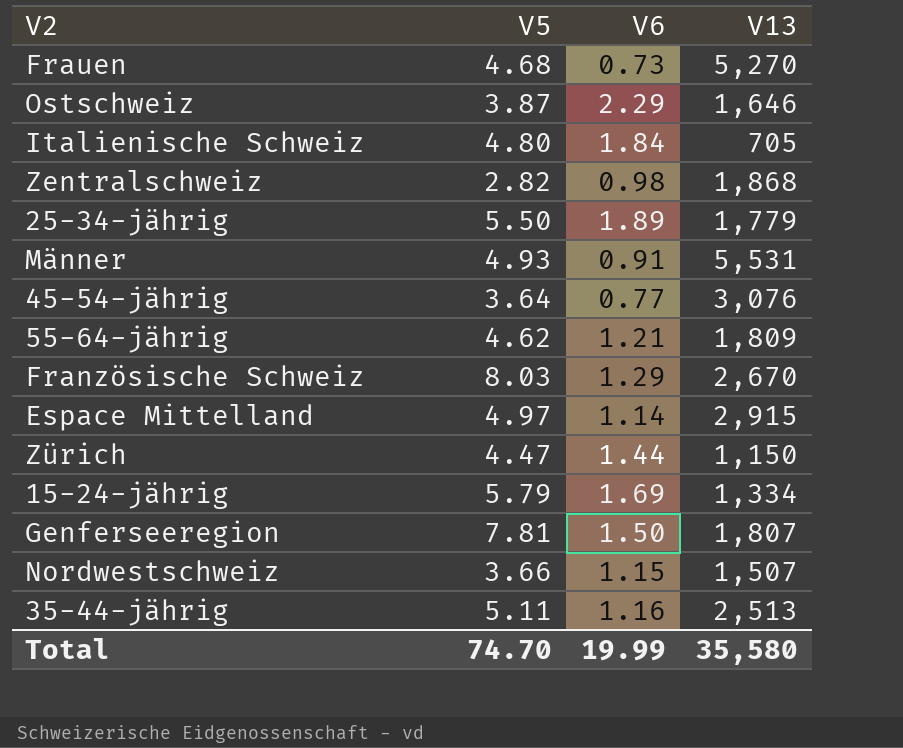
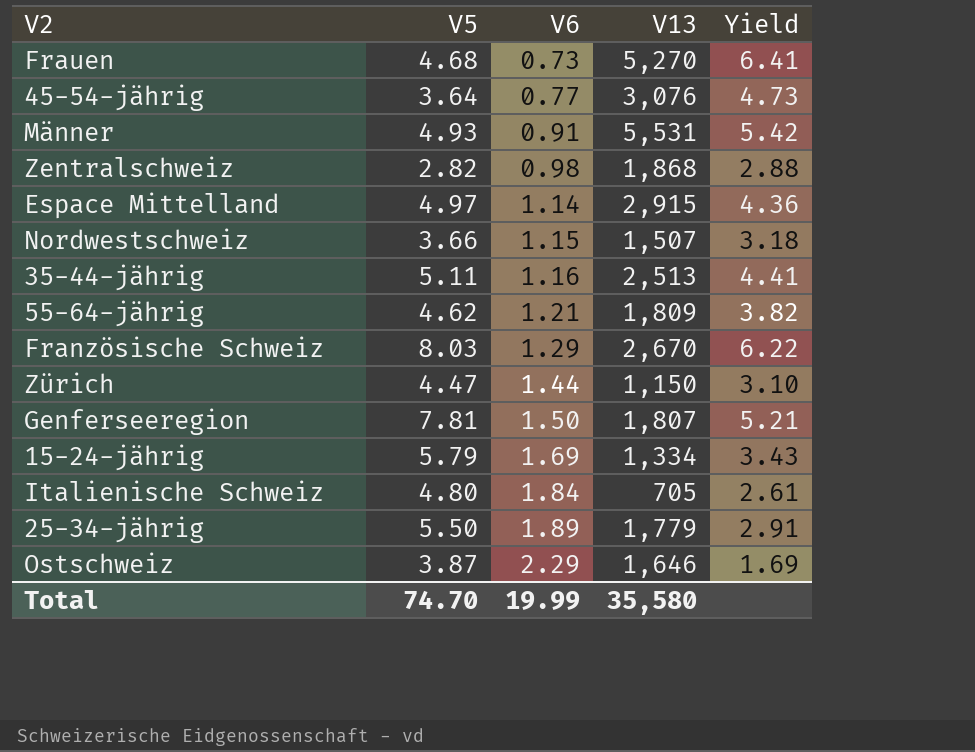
row order: none -> V6 ascending
column Yield | formula: none -> [V5] / [V6]

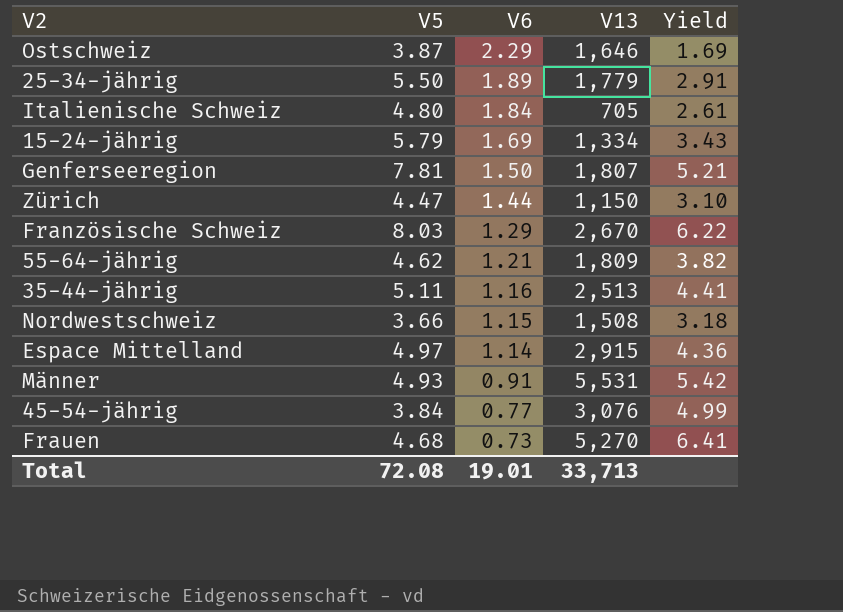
row order: V6 ascending -> V6 descending
row Zentralschweiz: 2.82 | 0.98 | 1,868 | 2.88 -> none
Nordwestschweiz | V13: 1,507 -> 1,508
45-54-jährig | V5: 3.64 -> 3.84
45-54-jährig | Yield: 4.73 -> 4.99
Total | V5: 74.70 -> 72.08
Total | V6: 19.99 -> 19.01
Total | V13: 35,580 -> 33,713

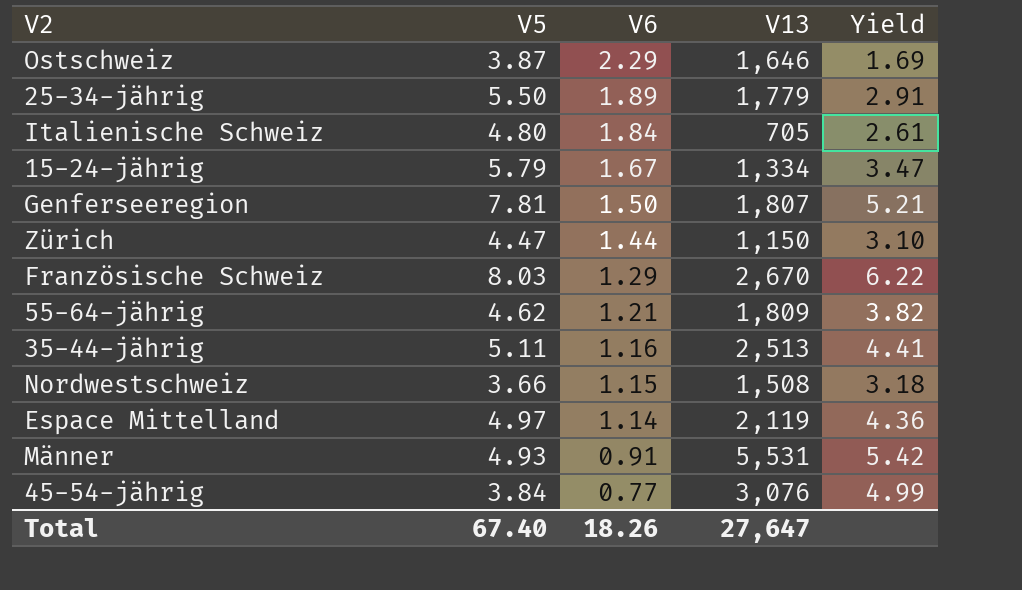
row Frauen: 4.68 | 0.73 | 5,270 | 6.41 -> none
15-24-jährig | V6: 1.69 -> 1.67
15-24-jährig | Yield: 3.43 -> 3.47
Espace Mittelland | V13: 2,915 -> 2,119
Total | V5: 72.08 -> 67.40
Total | V6: 19.01 -> 18.26
Total | V13: 33,713 -> 27,647

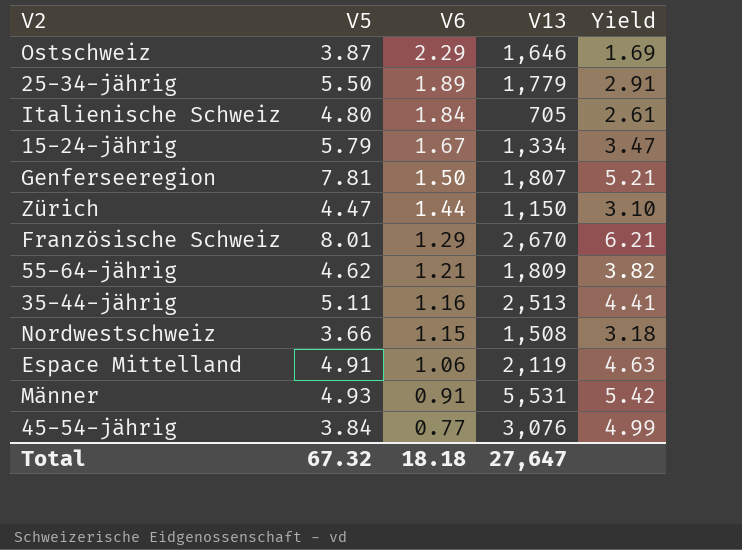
Französische Schweiz | V5: 8.03 -> 8.01
Französische Schweiz | Yield: 6.22 -> 6.21
Espace Mittelland | V5: 4.97 -> 4.91
Espace Mittelland | V6: 1.14 -> 1.06
Espace Mittelland | Yield: 4.36 -> 4.63
Total | V5: 67.40 -> 67.32
Total | V6: 18.26 -> 18.18

